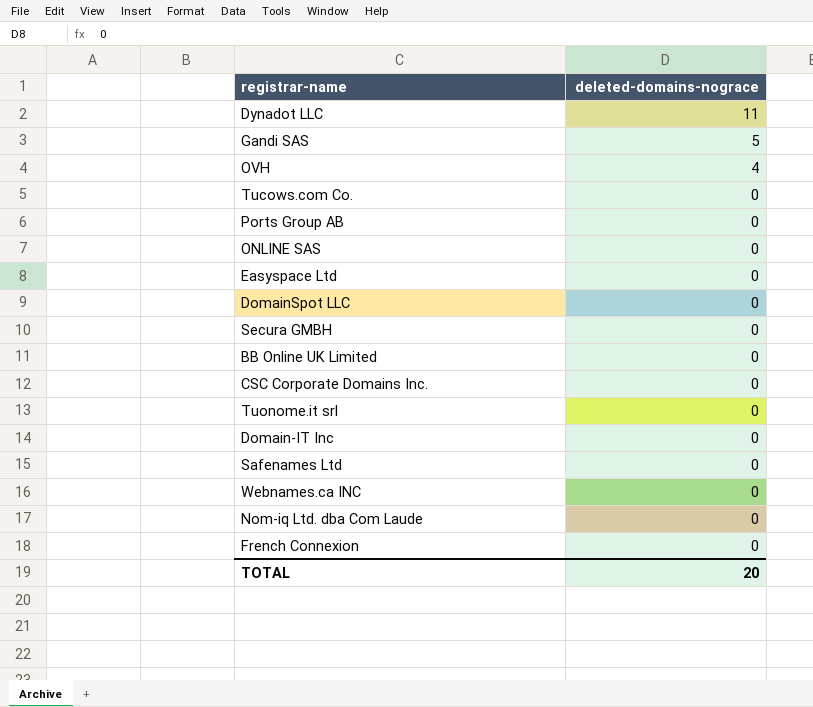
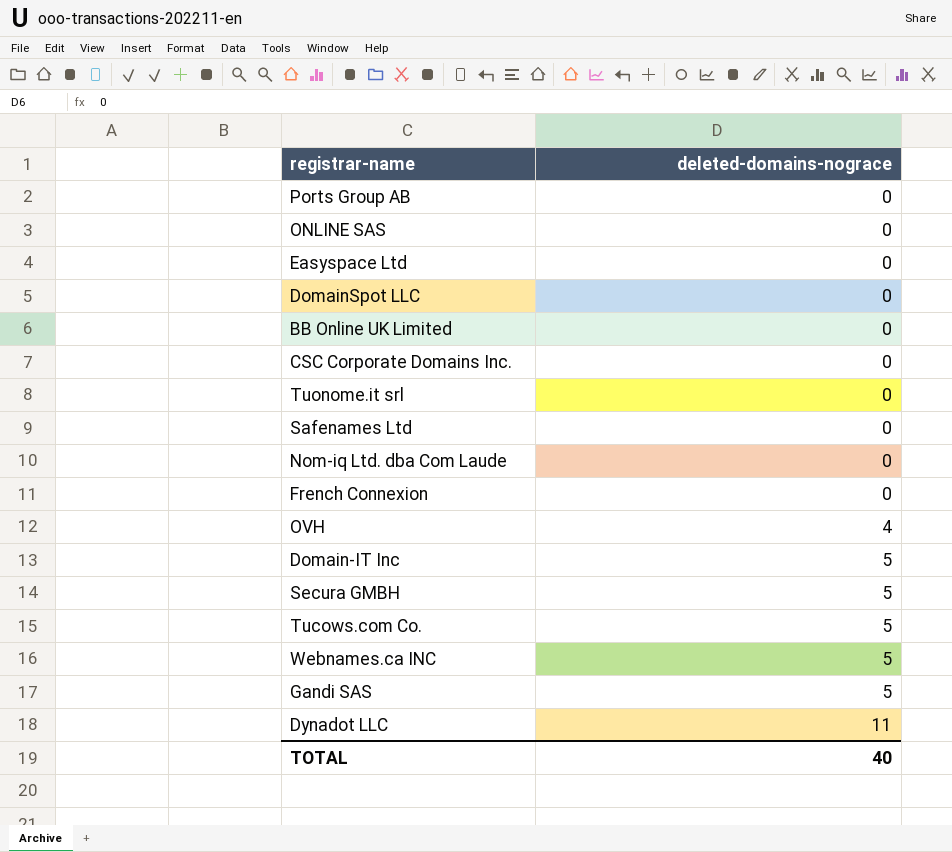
row order: deleted-domains-nograce descending -> deleted-domains-nograce ascending
Domain-IT Inc | deleted-domains-nograce: 0 -> 5
Secura GMBH | deleted-domains-nograce: 0 -> 5
Tucows.com Co. | deleted-domains-nograce: 0 -> 5
Webnames.ca INC | deleted-domains-nograce: 0 -> 5
TOTAL | deleted-domains-nograce: 20 -> 40

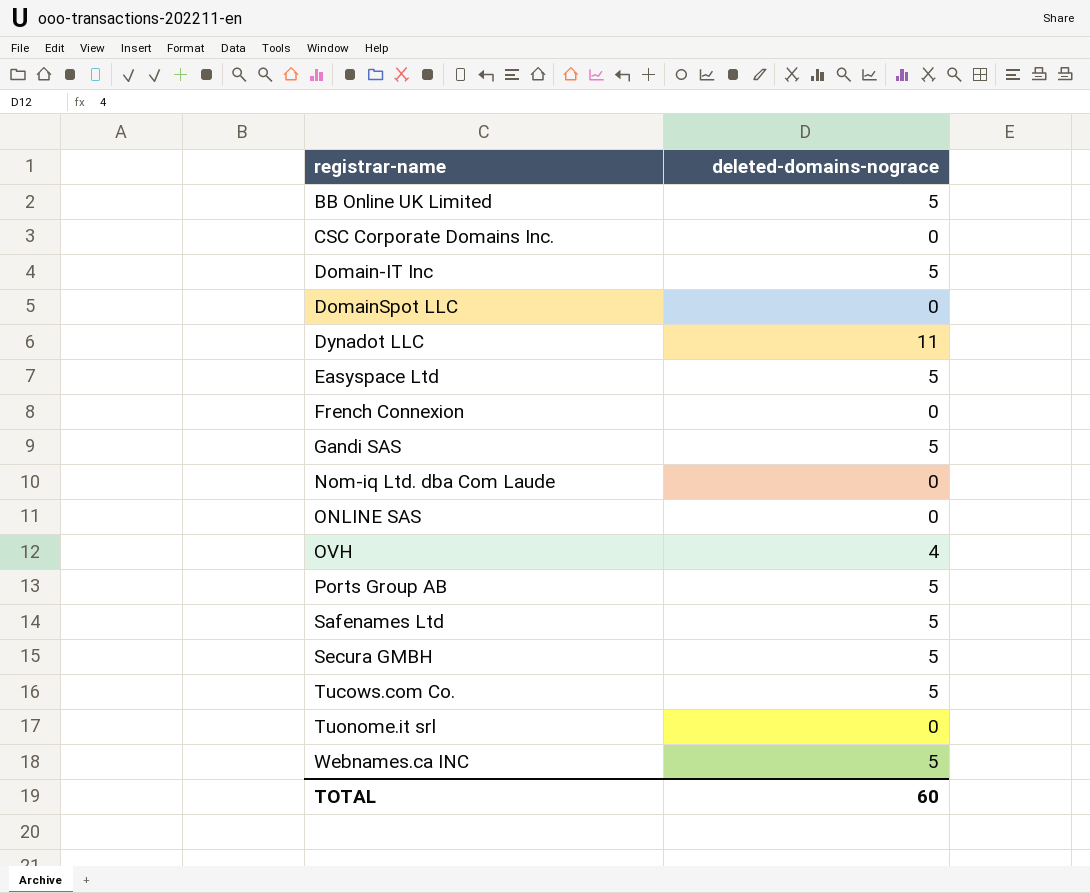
row order: deleted-domains-nograce ascending -> registrar-name ascending
BB Online UK Limited | deleted-domains-nograce: 0 -> 5
Easyspace Ltd | deleted-domains-nograce: 0 -> 5
Ports Group AB | deleted-domains-nograce: 0 -> 5
Safenames Ltd | deleted-domains-nograce: 0 -> 5
TOTAL | deleted-domains-nograce: 40 -> 60

